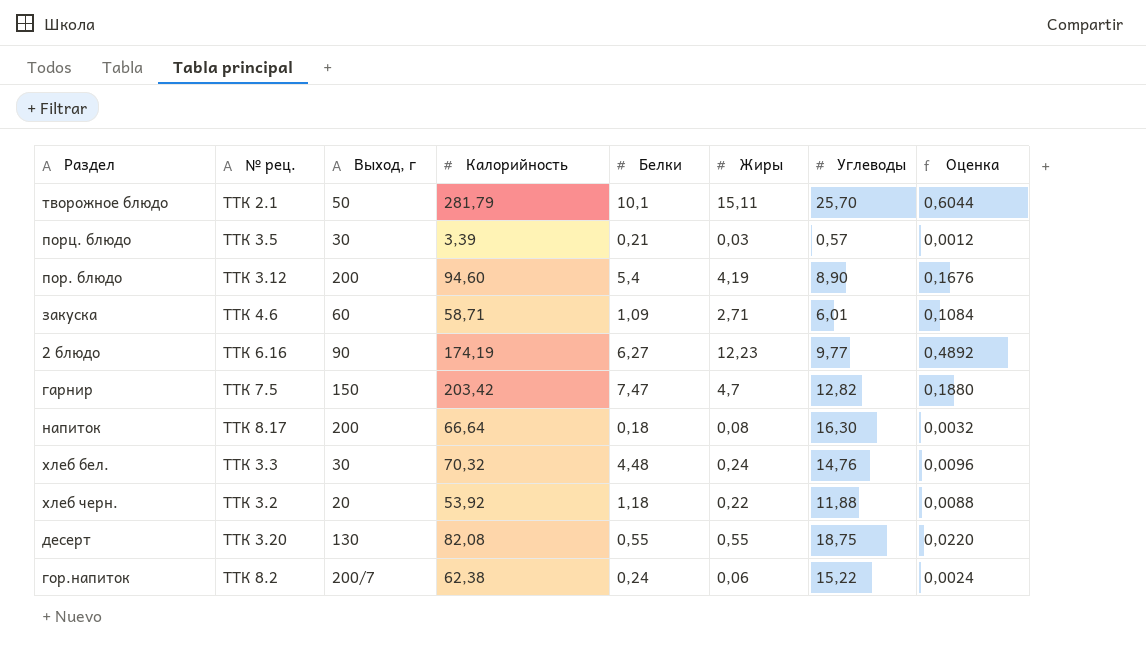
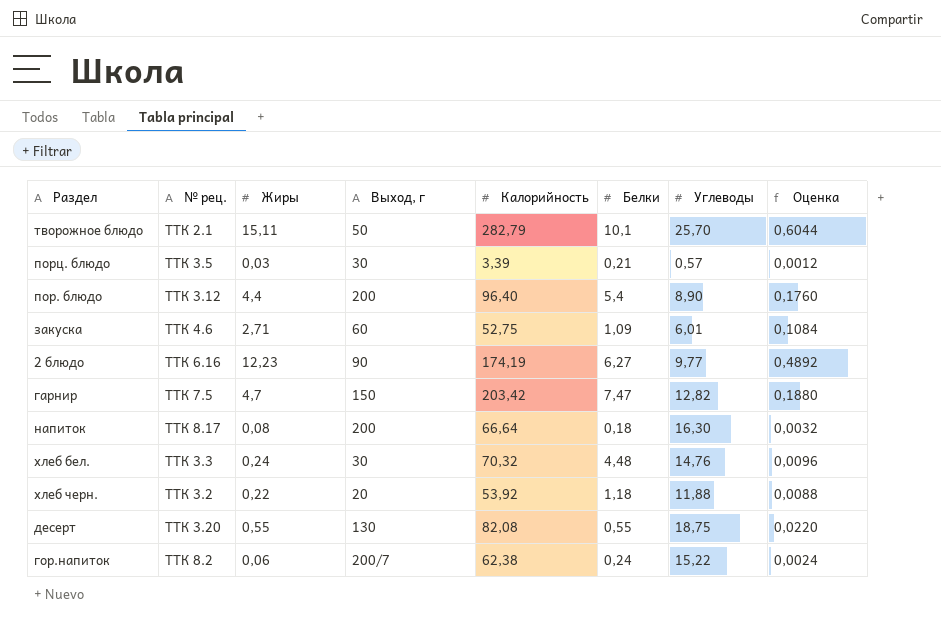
column Жиры | position: 6 -> 3
творожное блюдо | Калорийность: 281,79 -> 282,79
пор. блюдо | Жиры: 4,19 -> 4,4
пор. блюдо | Калорийность: 94,60 -> 96,40
пор. блюдо | Оценка: 0,1676 -> 0,1760
закуска | Калорийность: 58,71 -> 52,75

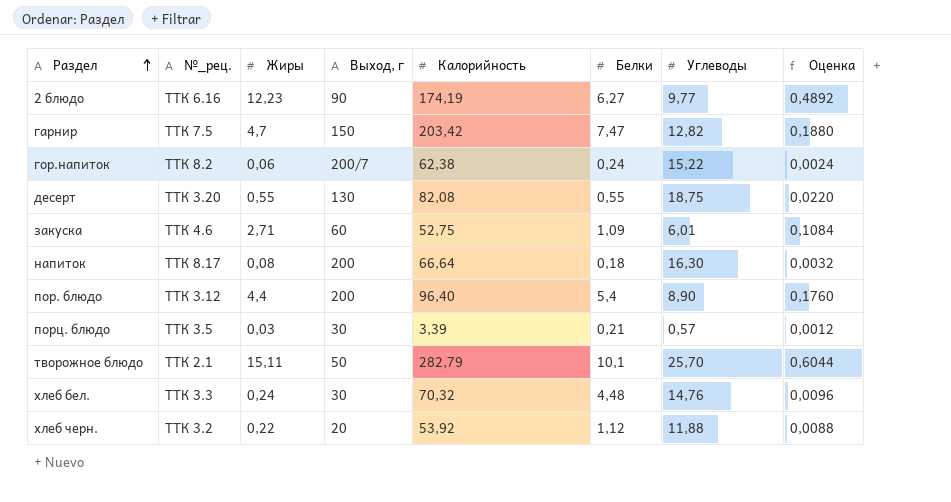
row order: none -> Раздел ascending
column name: № рец. -> №_рец.
хлеб черн. | Белки: 1,18 -> 1,12

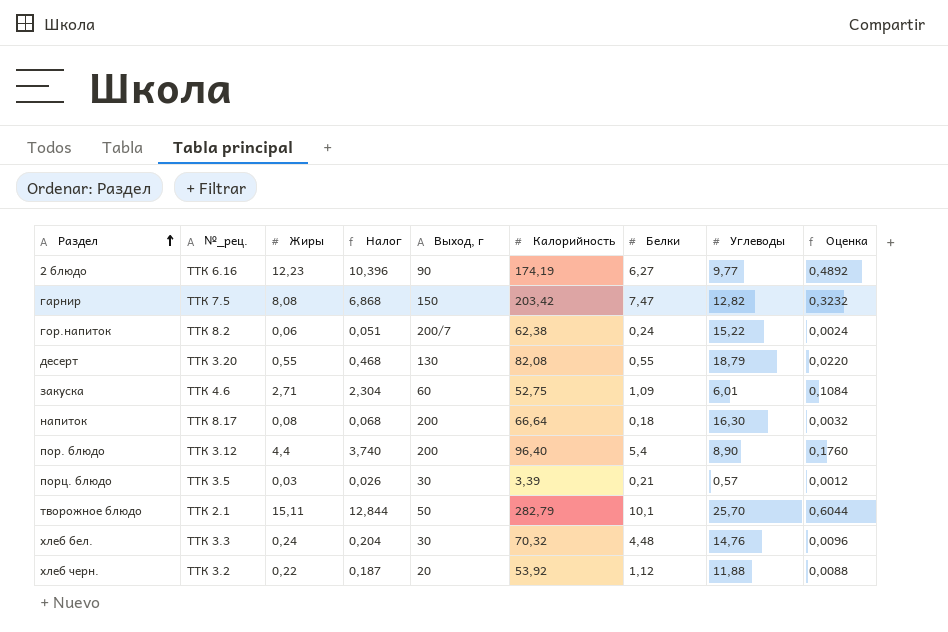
column Налог | formula: none -> [Жиры] * 0,85
гарнир | Жиры: 4,7 -> 8,08
гарнир | Оценка: 0,1880 -> 0,3232
десерт | Углеводы: 18,75 -> 18,79

